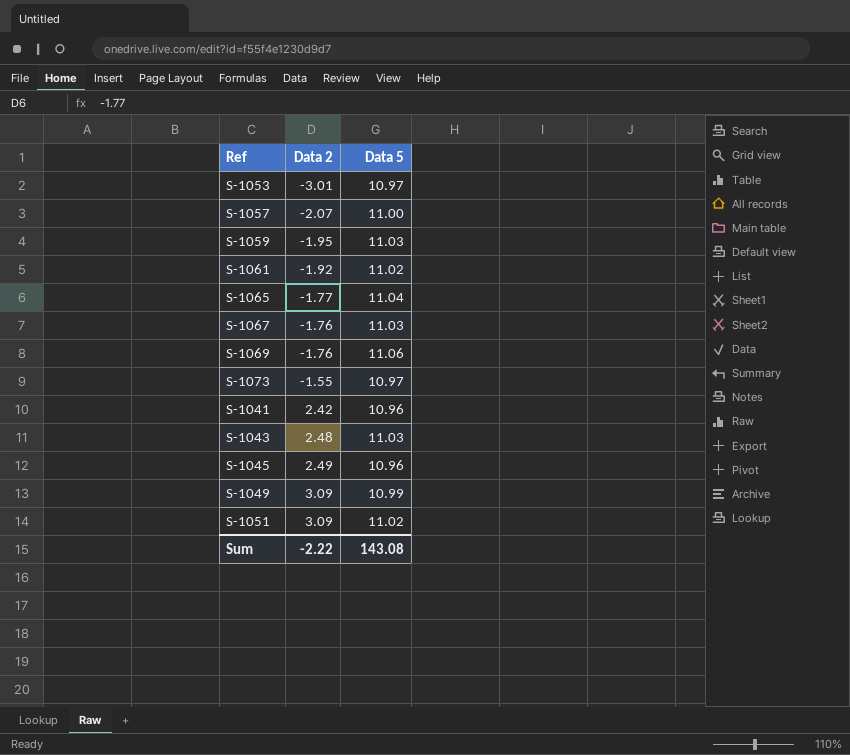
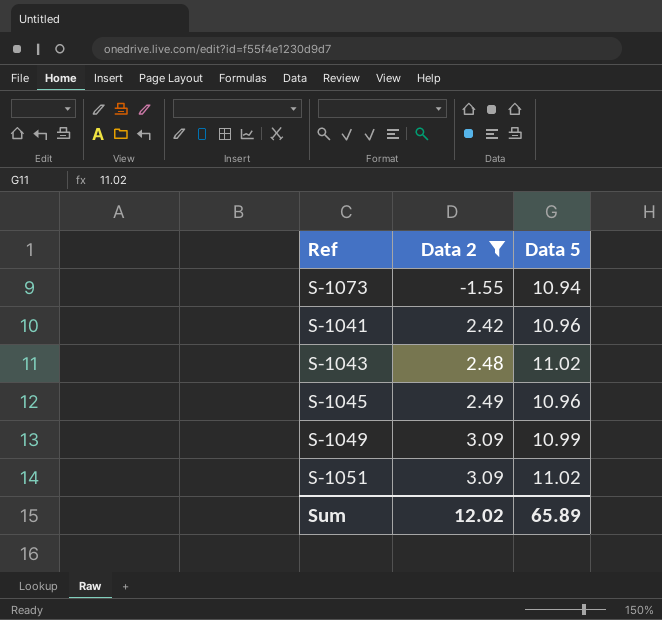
filter: none -> Data 2 >= -1.55
S-1073 | Data 5: 10.97 -> 10.94
S-1043 | Data 5: 11.03 -> 11.02
Sum | Data 2: -2.22 -> 12.02
Sum | Data 5: 143.08 -> 65.89

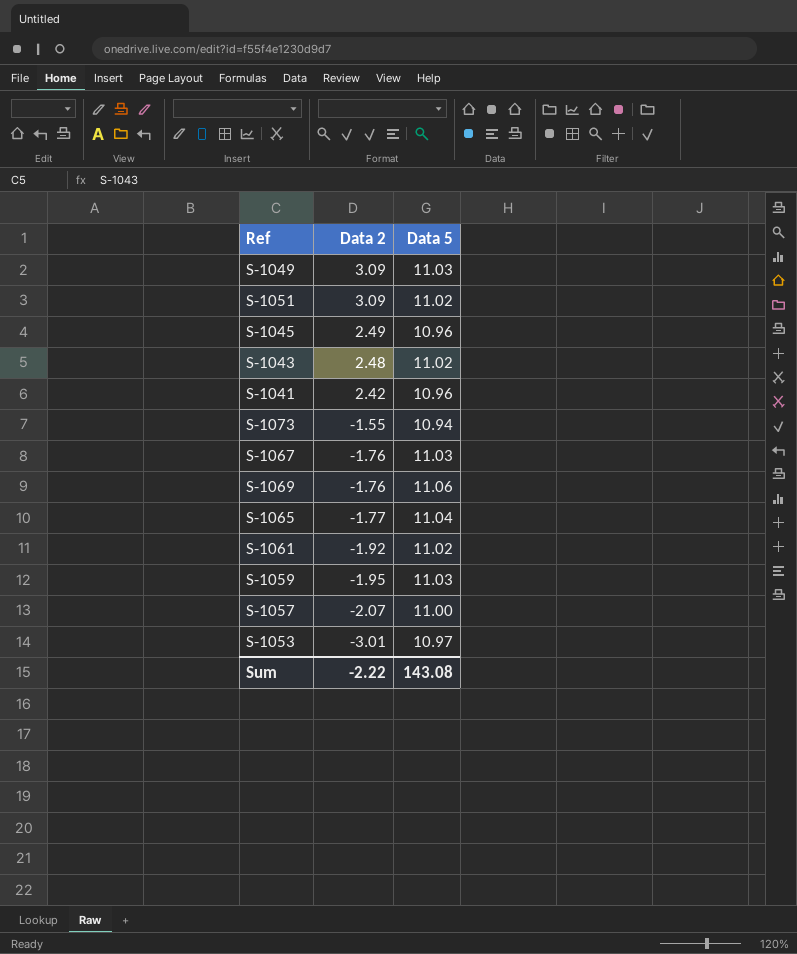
filter: Data 2 >= -1.55 -> none
row order: Data 2 ascending -> Data 2 descending
S-1049 | Data 5: 10.99 -> 11.03
Sum | Data 2: 12.02 -> -2.22
Sum | Data 5: 65.89 -> 143.08

